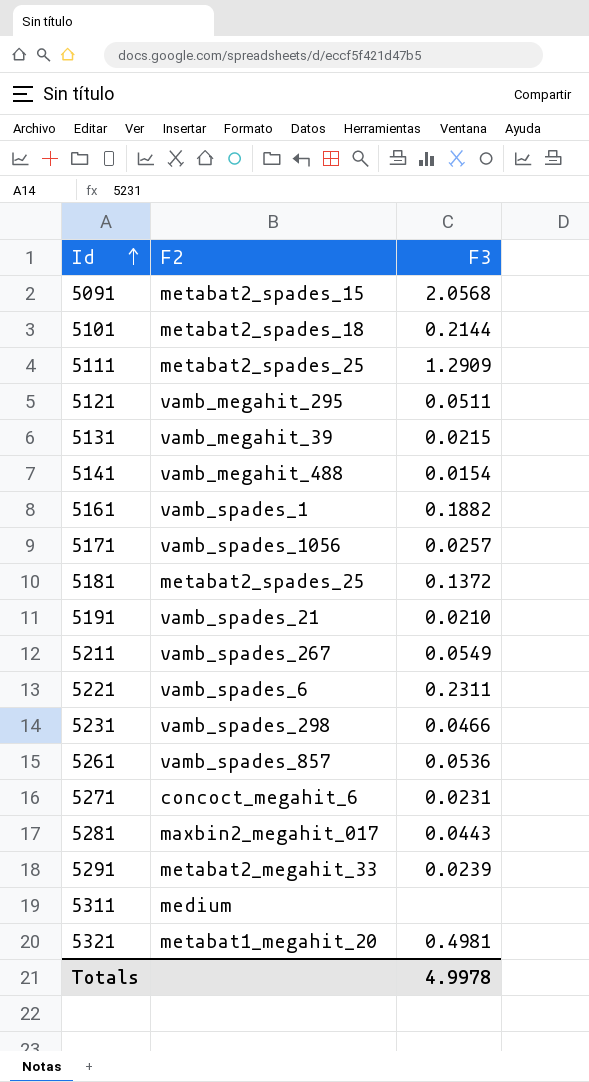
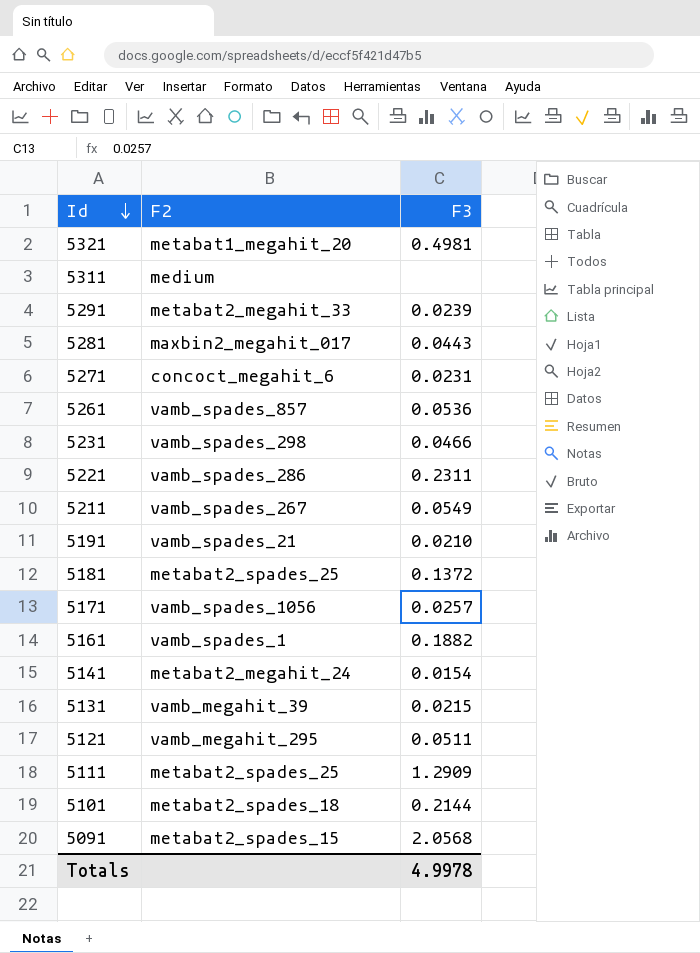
row order: Id ascending -> Id descending
5221 | F2: vamb_spades_6 -> vamb_spades_286
5141 | F2: vamb_megahit_488 -> metabat2_megahit_24

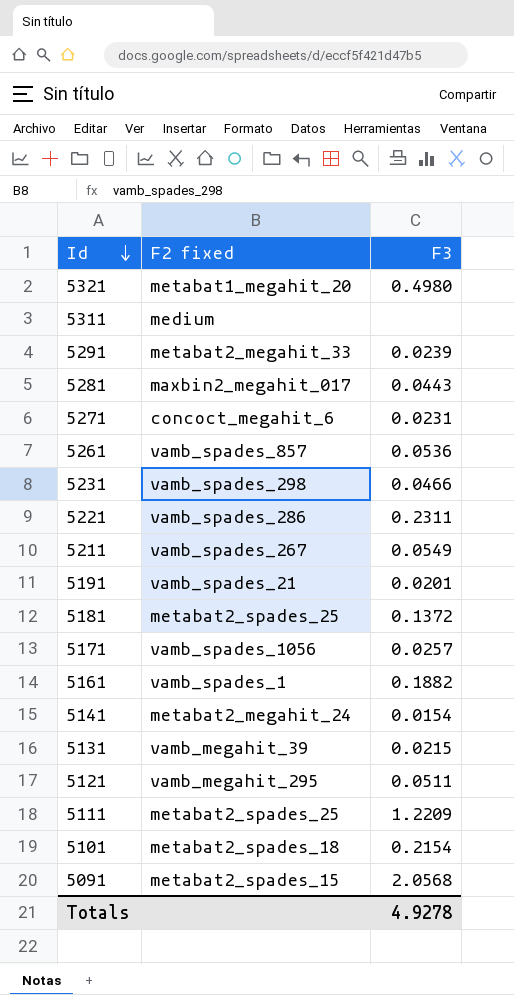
column name: F2 -> F2 fixed
5321 | F3: 0.4981 -> 0.4980
5191 | F3: 0.0210 -> 0.0201
5111 | F3: 1.2909 -> 1.2209
5101 | F3: 0.2144 -> 0.2154
Totals | F3: 4.9978 -> 4.9278

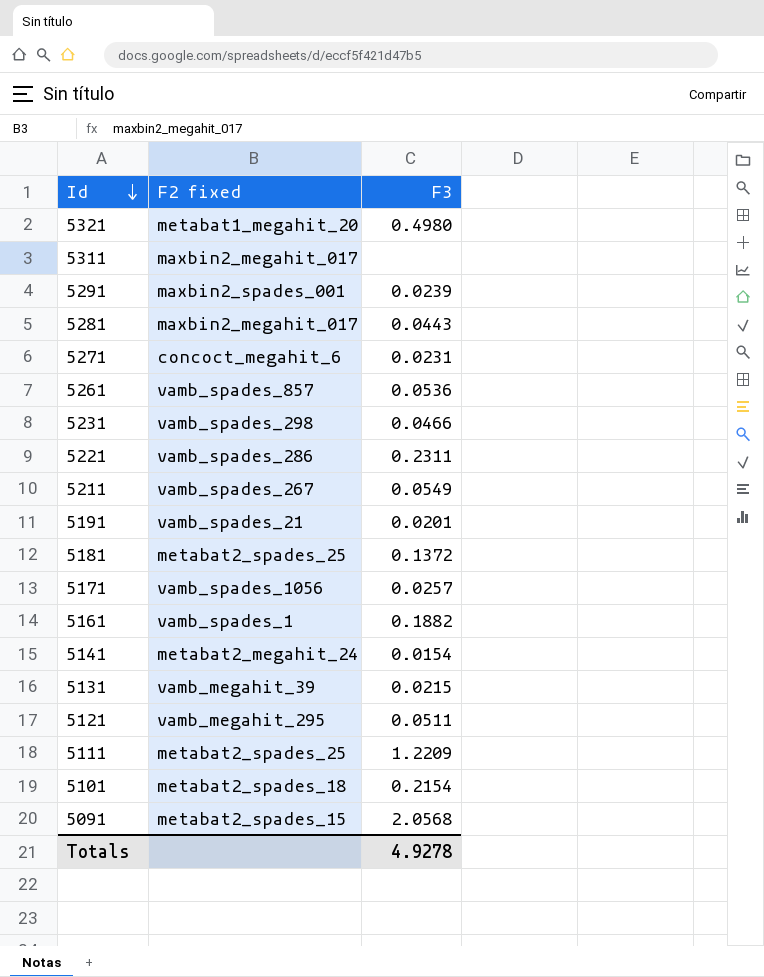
5311 | F2 fixed: medium -> maxbin2_megahit_017
5291 | F2 fixed: metabat2_megahit_33 -> maxbin2_spades_001

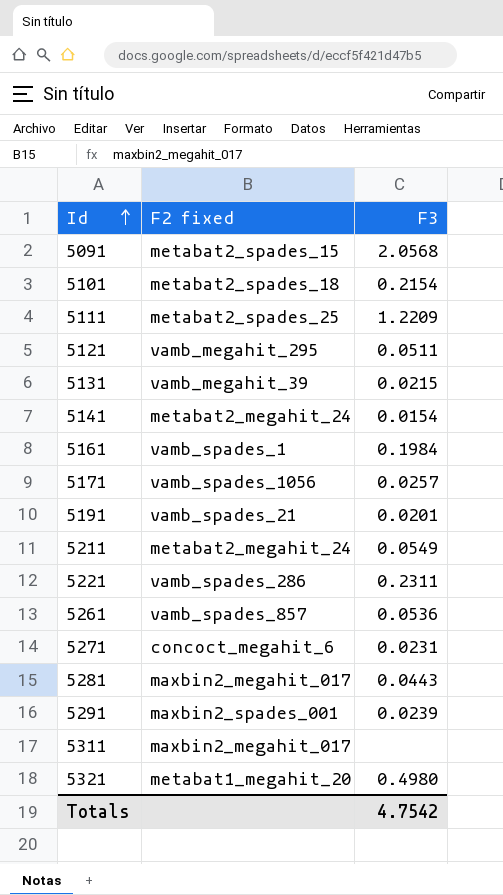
row order: Id descending -> Id ascending
row 5231: vamb_spades_298 | 0.0466 -> none
row 5181: metabat2_spades_25 | 0.1372 -> none
5161 | F3: 0.1882 -> 0.1984
5211 | F2 fixed: vamb_spades_267 -> metabat2_megahit_24
Totals | F3: 4.9278 -> 4.7542

